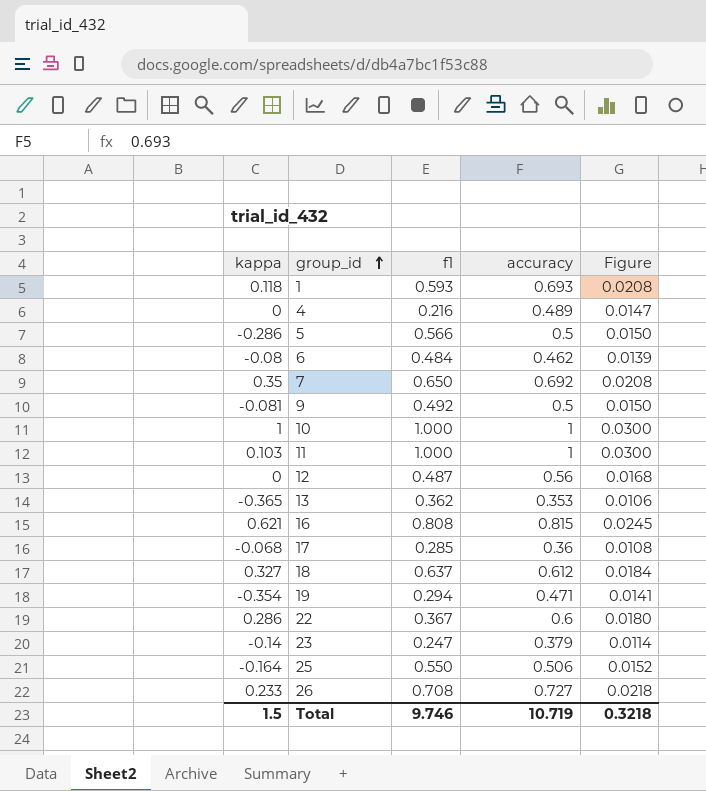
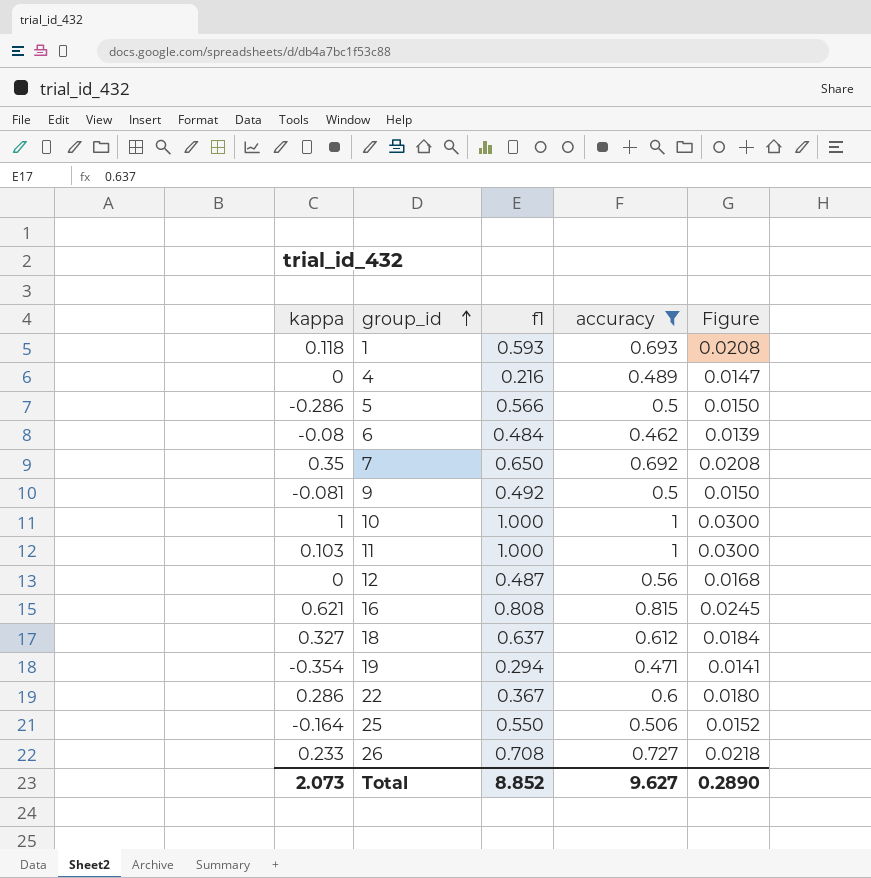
filter: none -> accuracy >= 0.462
Total | kappa: 1.5 -> 2.073
Total | f1: 9.746 -> 8.852
Total | accuracy: 10.719 -> 9.627
Total | Figure: 0.3218 -> 0.2890

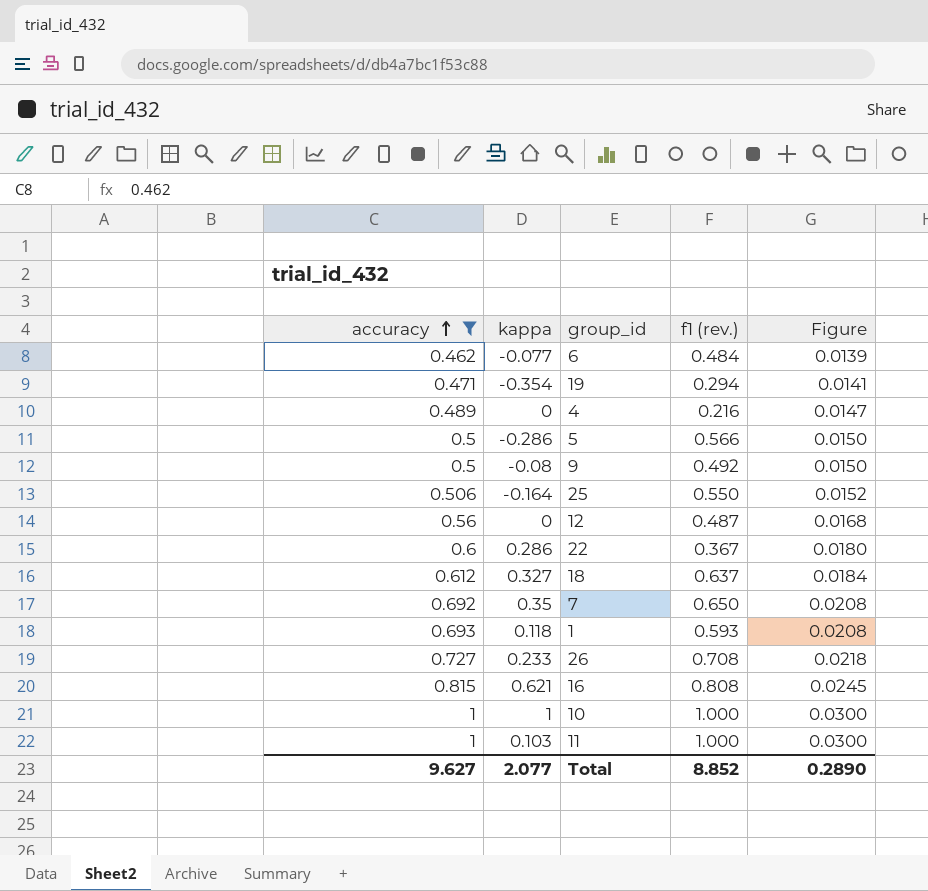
row order: group_id ascending -> accuracy ascending
column accuracy | position: 4 -> 1
column name: f1 -> f1 (rev.)
6 | kappa: -0.08 -> -0.077
9 | kappa: -0.081 -> -0.08
Total | kappa: 2.073 -> 2.077

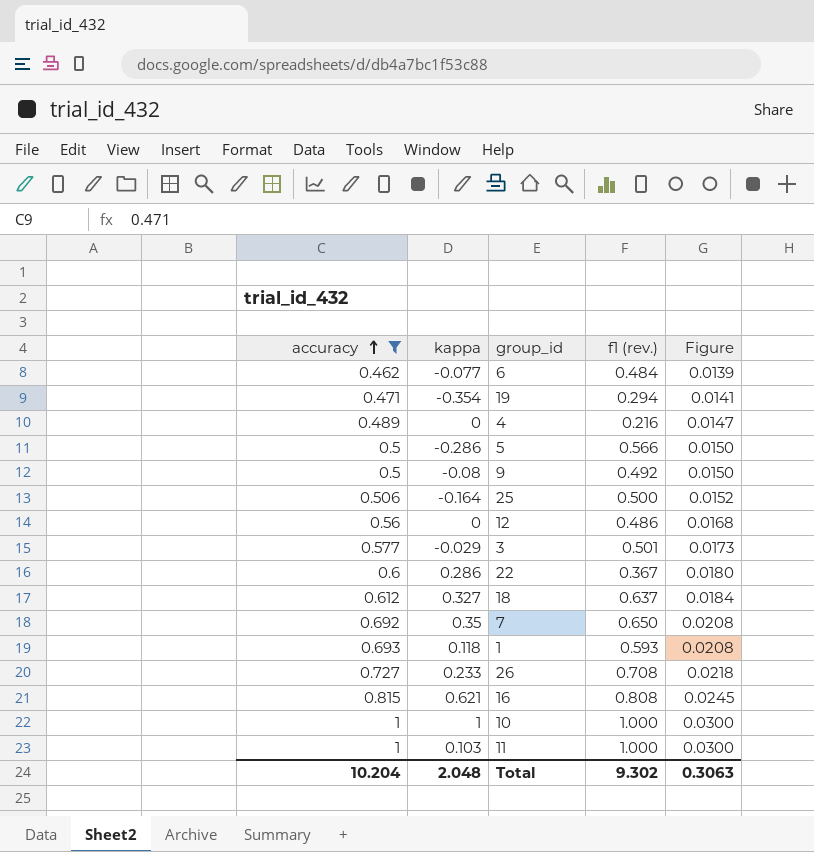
25 | f1 (rev.): 0.550 -> 0.500
12 | f1 (rev.): 0.487 -> 0.486
row 3: none -> 0.577 | -0.029 | 0.501 | 0.0173
Total | accuracy: 9.627 -> 10.204
Total | kappa: 2.077 -> 2.048
Total | f1 (rev.): 8.852 -> 9.302
Total | Figure: 0.2890 -> 0.3063

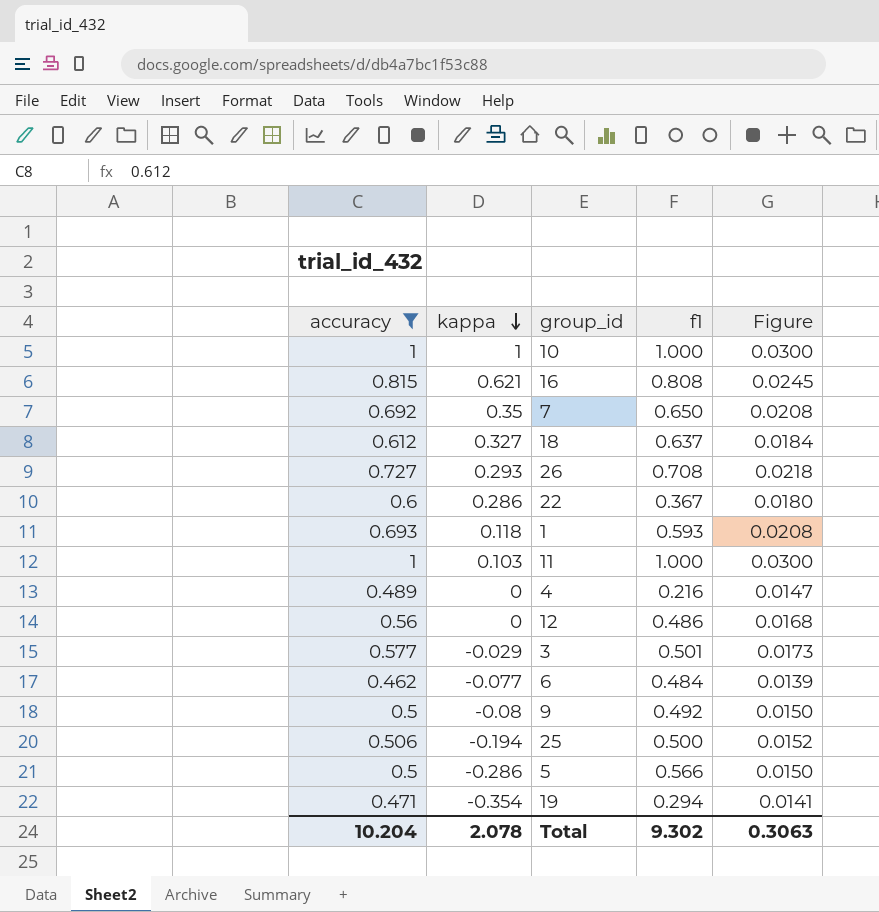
row order: accuracy ascending -> kappa descending
column name: f1 (rev.) -> f1
26 | kappa: 0.233 -> 0.293
25 | kappa: -0.164 -> -0.194
Total | kappa: 2.048 -> 2.078

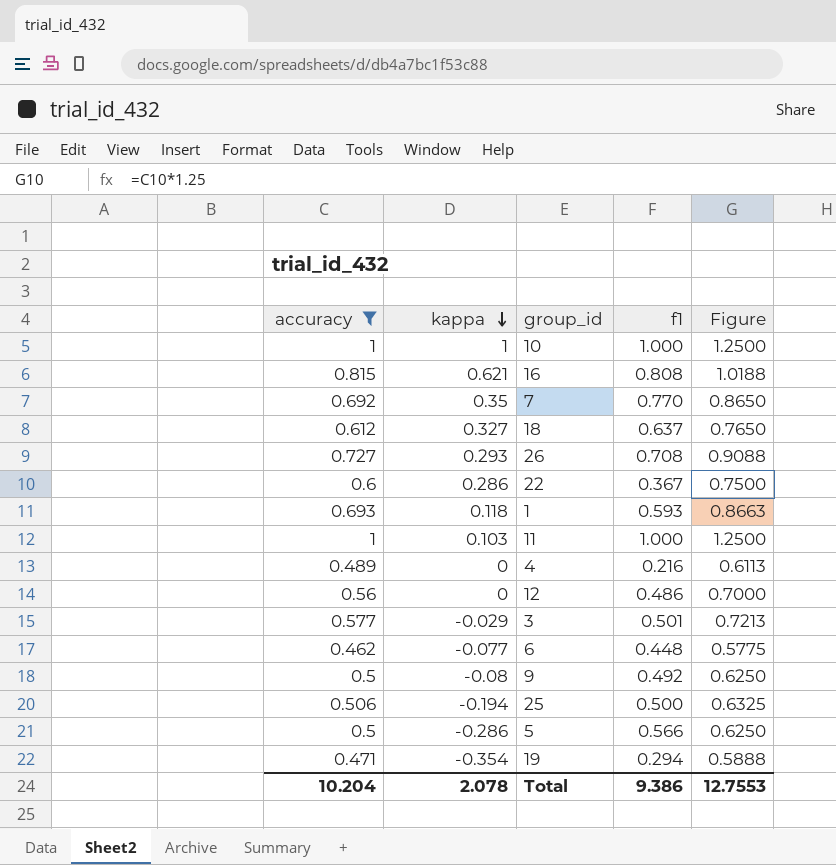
column Figure | formula: [accuracy] * 0.03 -> [accuracy] * 1.25
7 | f1: 0.650 -> 0.770
6 | f1: 0.484 -> 0.448
Total | f1: 9.302 -> 9.386
Total | Figure: 0.3063 -> 12.7553

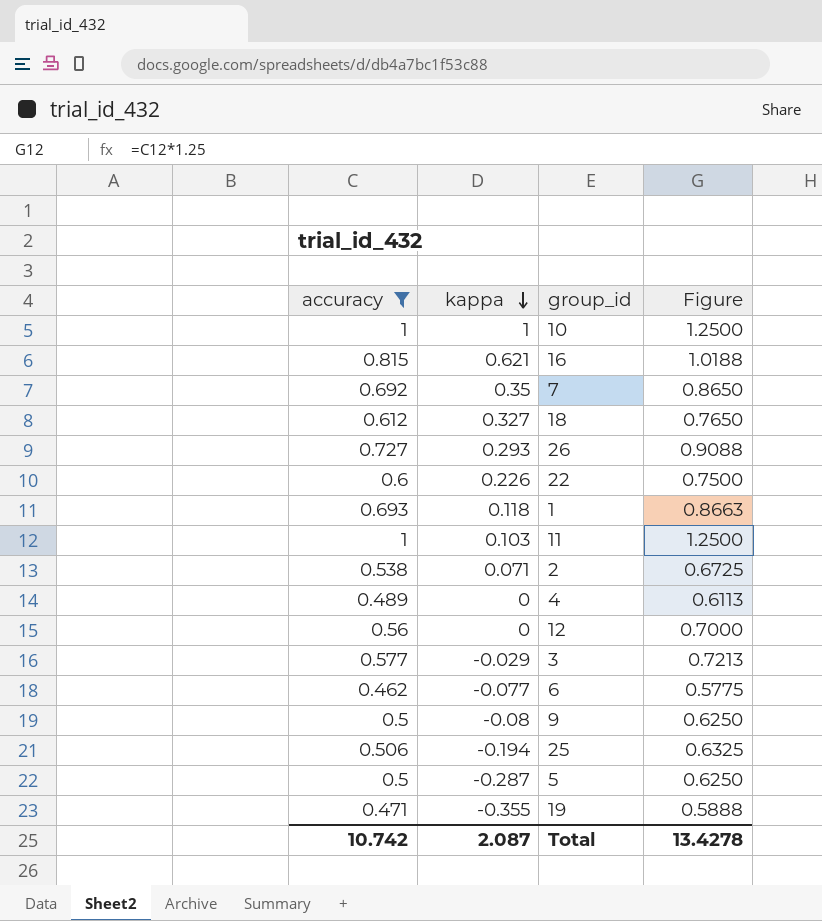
column f1 | position: 4 -> none
22 | kappa: 0.286 -> 0.226
row 2: none -> 0.538 | 0.071 | 0.6725
5 | kappa: -0.286 -> -0.287
19 | kappa: -0.354 -> -0.355
Total | accuracy: 10.204 -> 10.742
Total | kappa: 2.078 -> 2.087
Total | Figure: 12.7553 -> 13.4278

